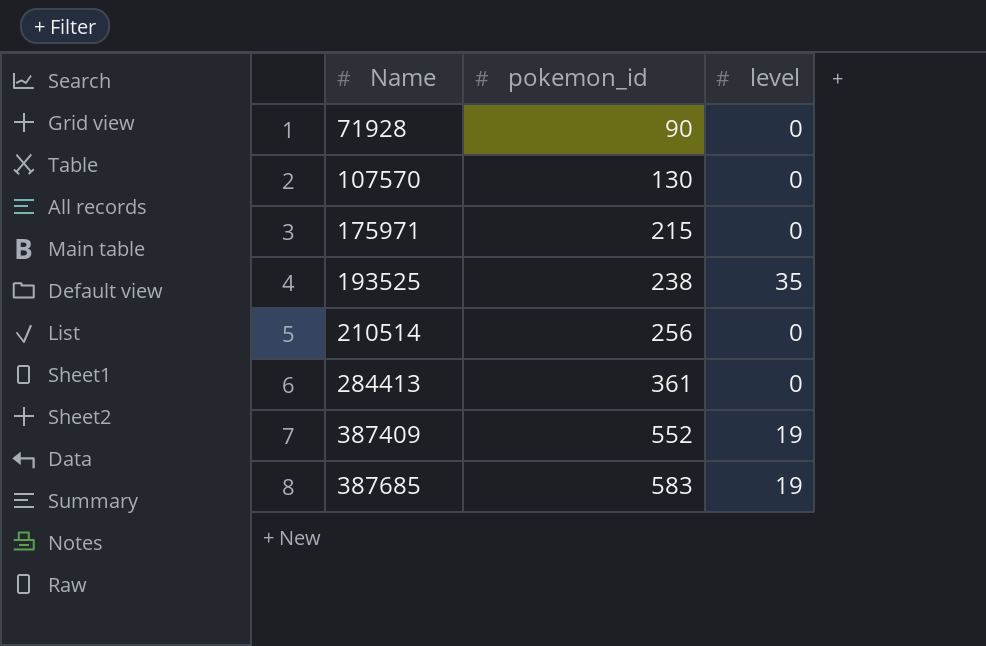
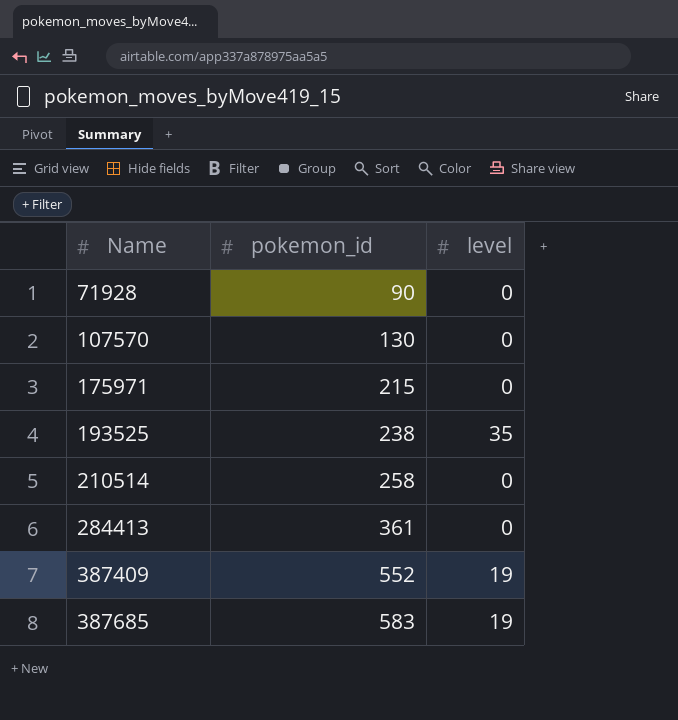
210514 | pokemon_id: 256 -> 258

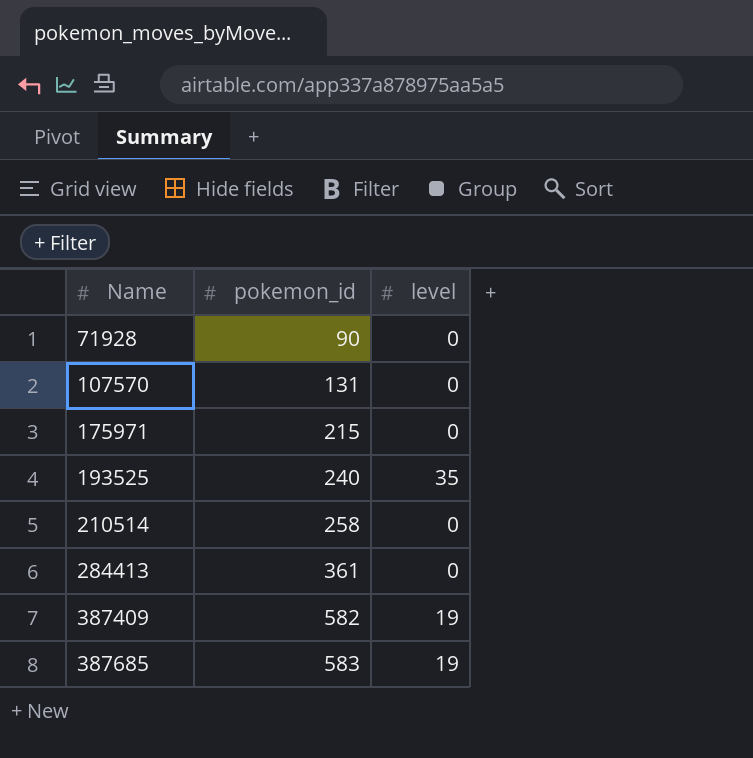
107570 | pokemon_id: 130 -> 131
193525 | pokemon_id: 238 -> 240
387409 | pokemon_id: 552 -> 582

